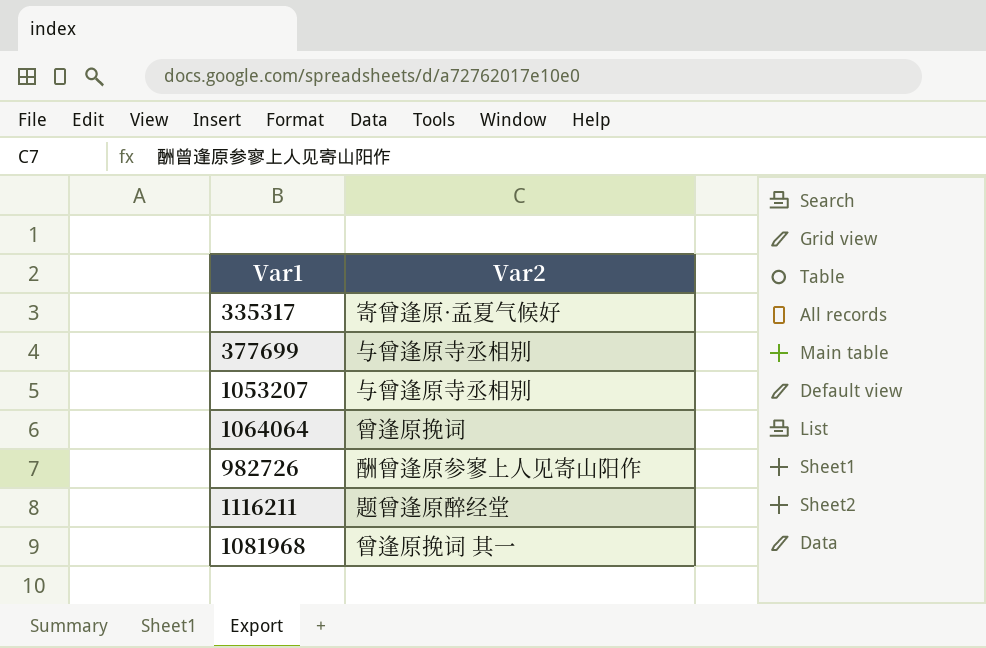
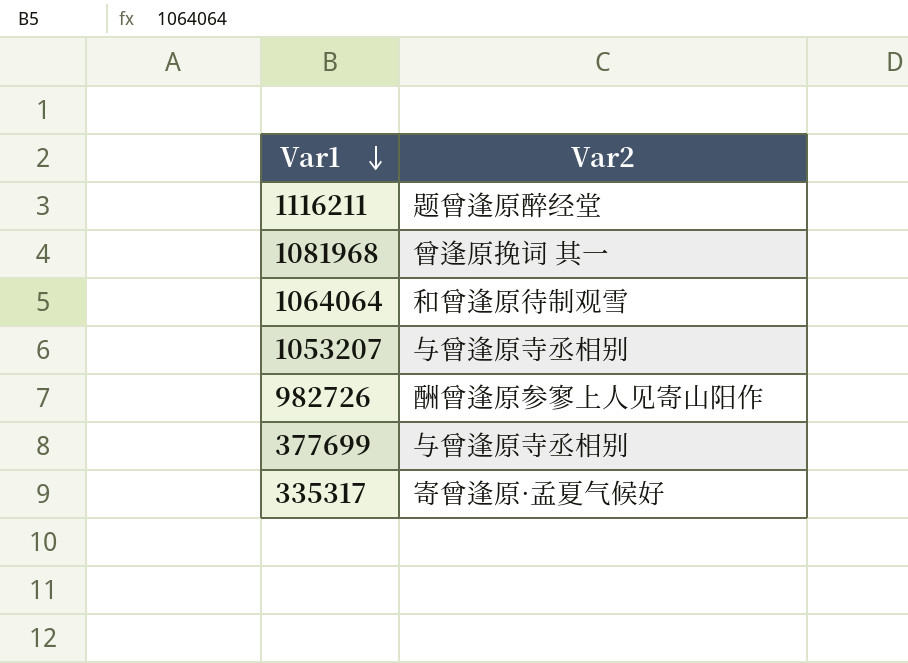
row order: none -> Var1 descending
1064064 | Var2: 曾逢原挽词 -> 和曾逢原待制观雪

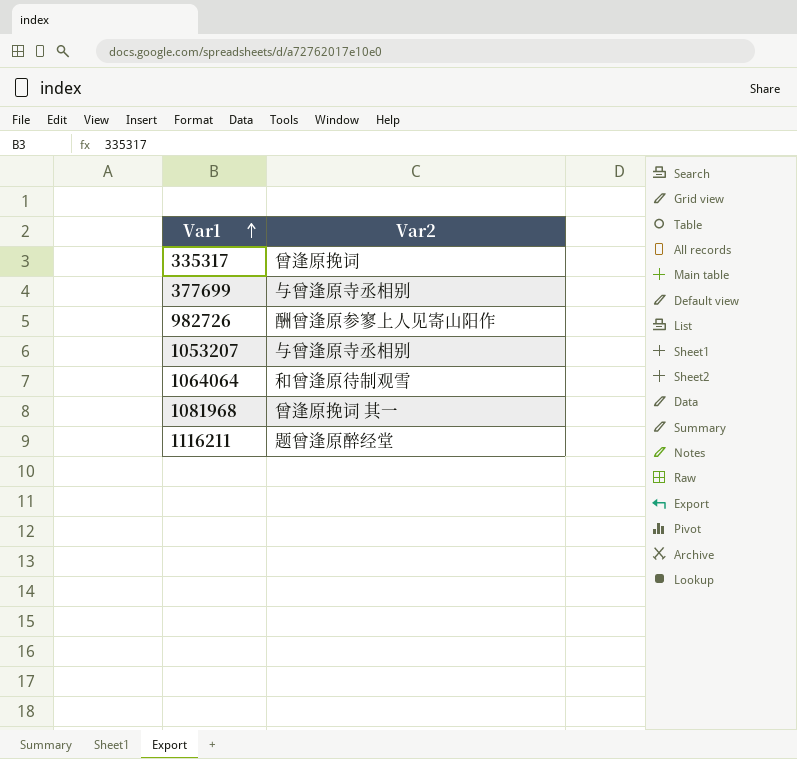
row order: Var1 descending -> Var1 ascending
335317 | Var2: 寄曾逢原·孟夏气候好 -> 曾逢原挽词

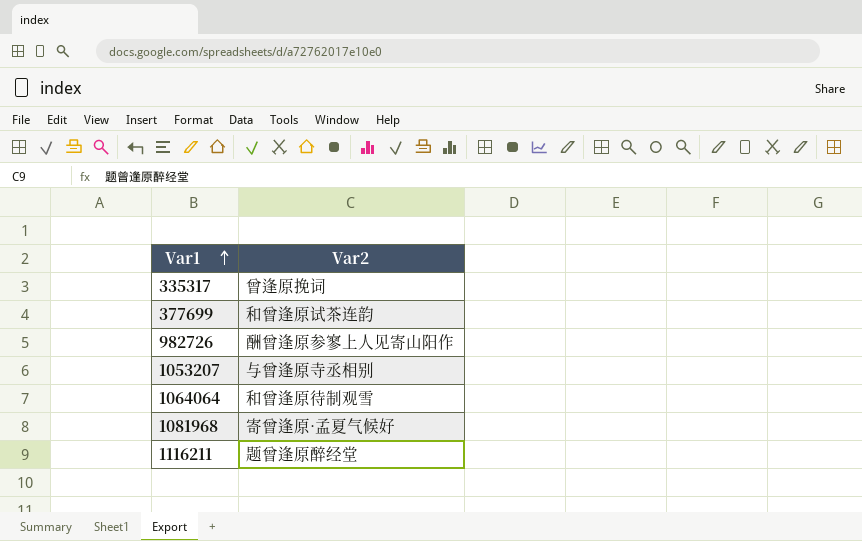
377699 | Var2: 与曾逢原寺丞相别 -> 和曾逢原试茶连韵
1081968 | Var2: 曾逢原挽词 其一 -> 寄曾逢原·孟夏气候好

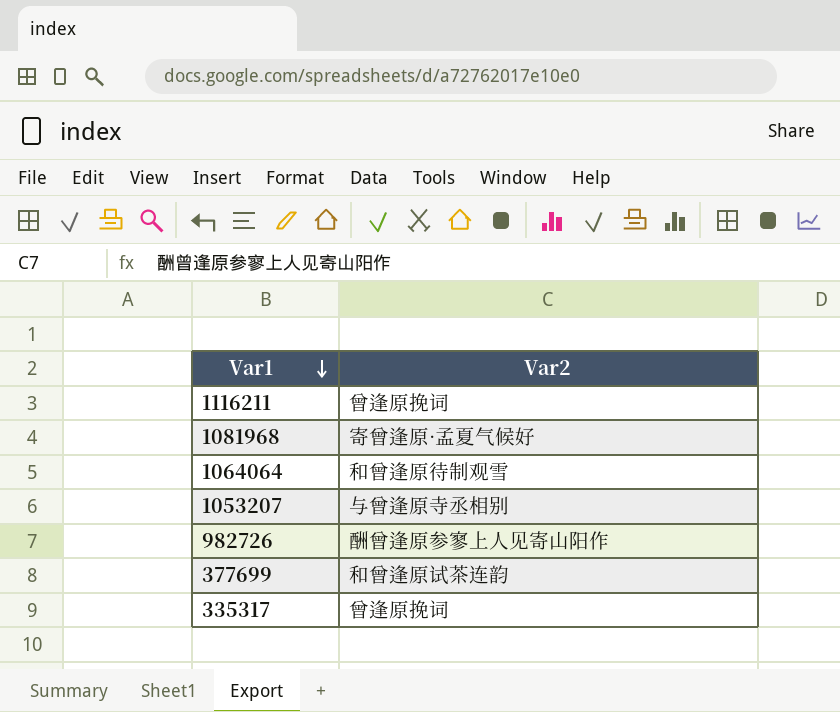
row order: Var1 ascending -> Var1 descending
1116211 | Var2: 题曾逢原醉经堂 -> 曾逢原挽词

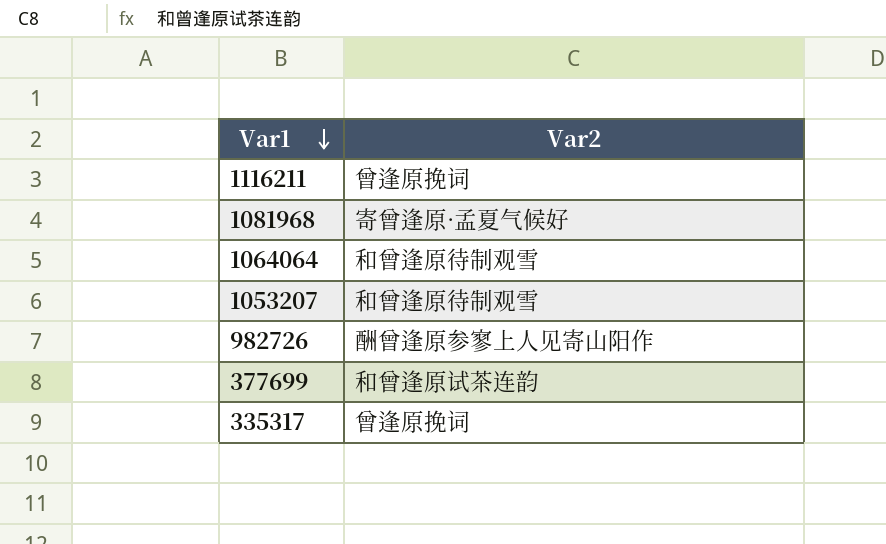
1053207 | Var2: 与曾逢原寺丞相别 -> 和曾逢原待制观雪

